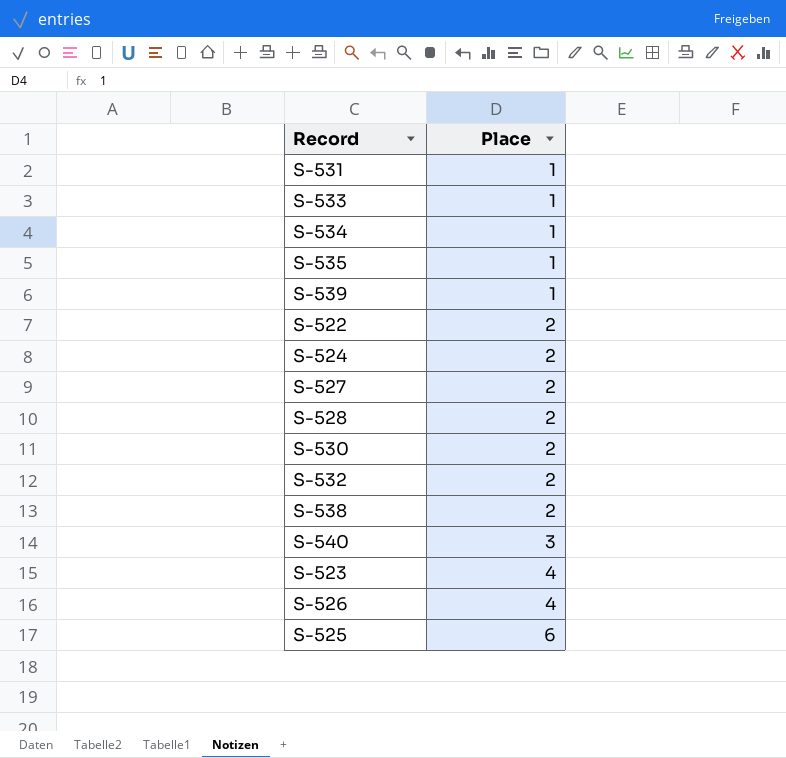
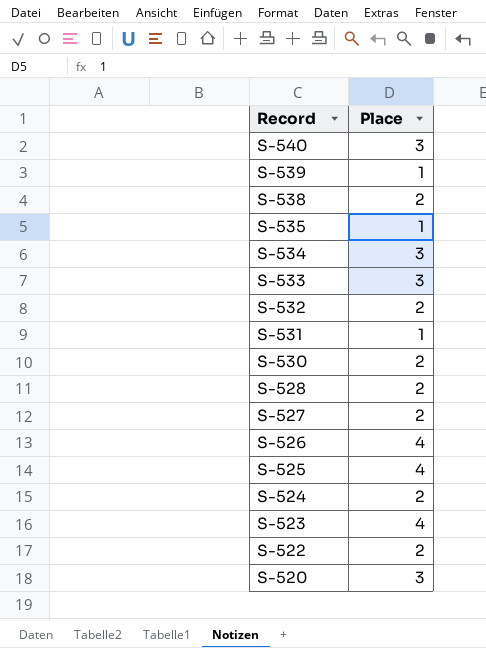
row order: Place ascending -> Record descending
S-534 | Place: 1 -> 3
S-533 | Place: 1 -> 3
S-525 | Place: 6 -> 4
row S-520: none -> 3

